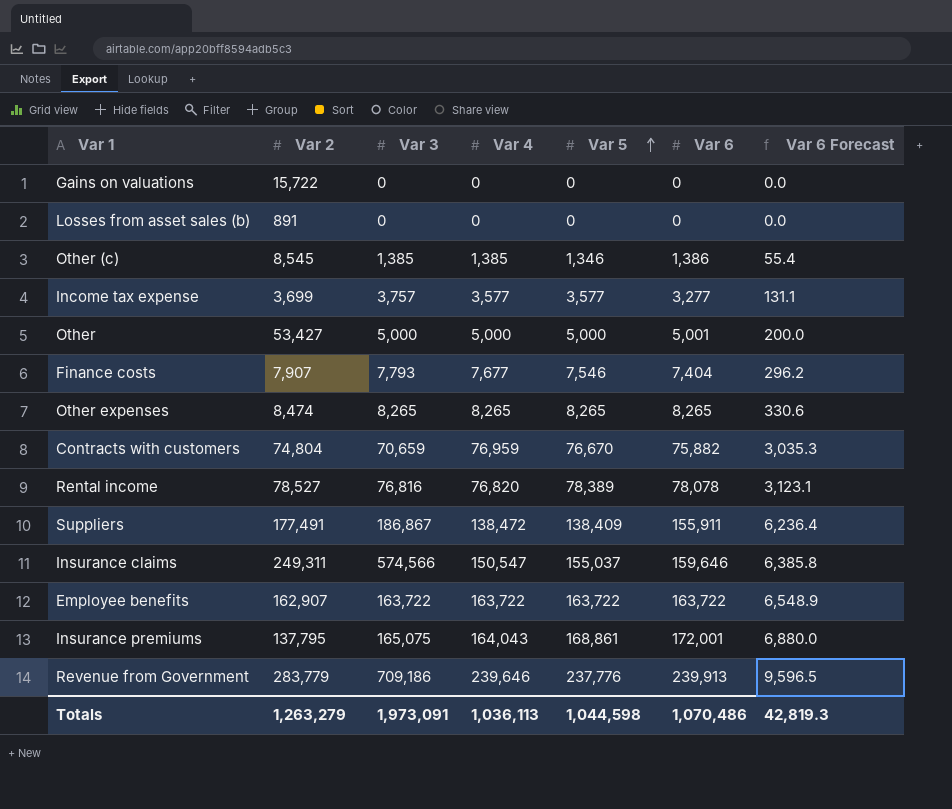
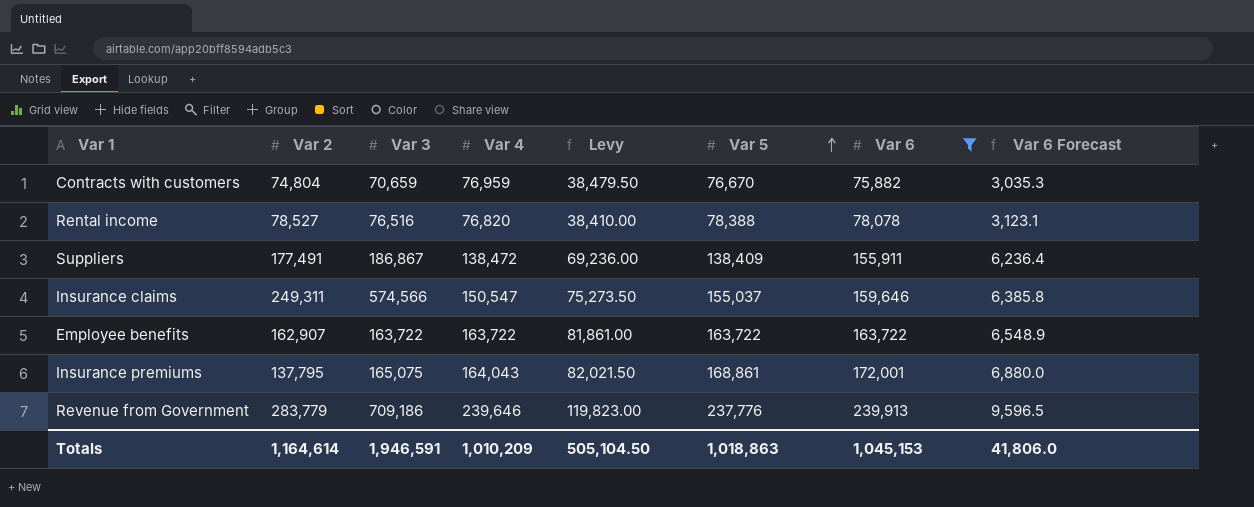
filter: none -> Var 6 >= 75,882
column Levy | formula: none -> [Var 4] * 0.5
Rental income | Var 3: 76,816 -> 76,516
Rental income | Var 5: 78,389 -> 78,388
Totals | Var 2: 1,263,279 -> 1,164,614
Totals | Var 3: 1,973,091 -> 1,946,591
Totals | Var 4: 1,036,113 -> 1,010,209
Totals | Var 5: 1,044,598 -> 1,018,863
Totals | Var 6: 1,070,486 -> 1,045,153
Totals | Var 6 Forecast: 42,819.3 -> 41,806.0

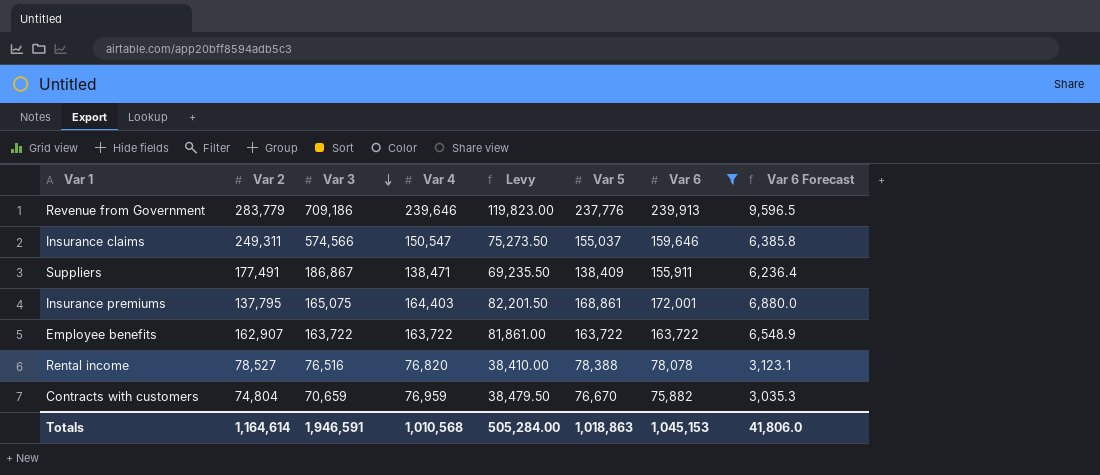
row order: Var 5 ascending -> Var 3 descending
Suppliers | Var 4: 138,472 -> 138,471
Suppliers | Levy: 69,236.00 -> 69,235.50
Insurance premiums | Var 4: 164,043 -> 164,403
Insurance premiums | Levy: 82,021.50 -> 82,201.50
Totals | Var 4: 1,010,209 -> 1,010,568
Totals | Levy: 505,104.50 -> 505,284.00

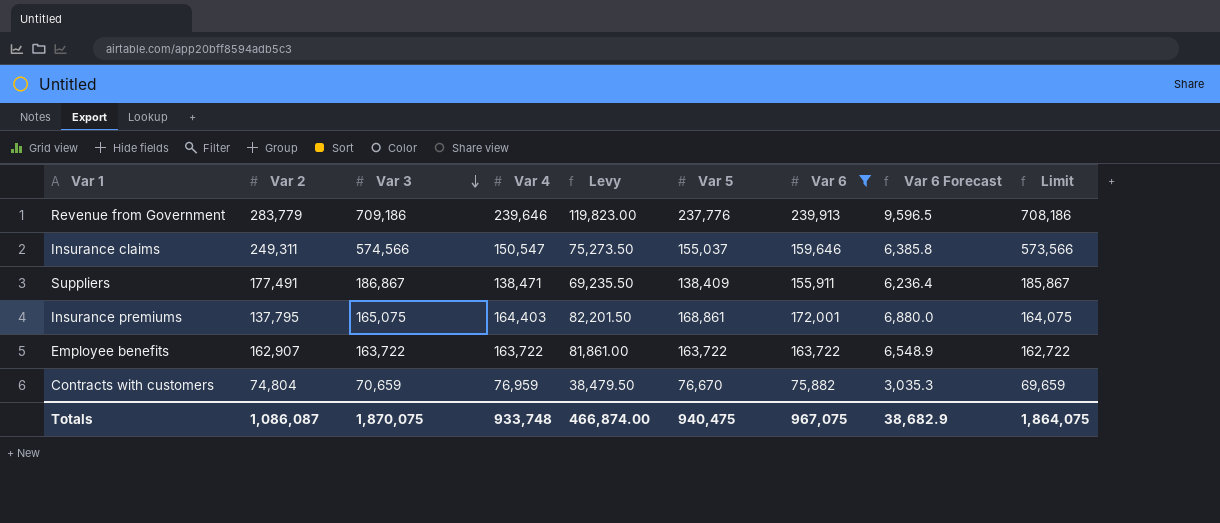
column Limit | formula: none -> [Var 3] - 1000
row Rental income: 78,527 | 76,516 | 76,820 | 38,410.00 | 78,388 | 78,078 | 3,123.1 -> none
Totals | Var 2: 1,164,614 -> 1,086,087
Totals | Var 3: 1,946,591 -> 1,870,075
Totals | Var 4: 1,010,568 -> 933,748
Totals | Levy: 505,284.00 -> 466,874.00
Totals | Var 5: 1,018,863 -> 940,475
Totals | Var 6: 1,045,153 -> 967,075
Totals | Var 6 Forecast: 41,806.0 -> 38,682.9

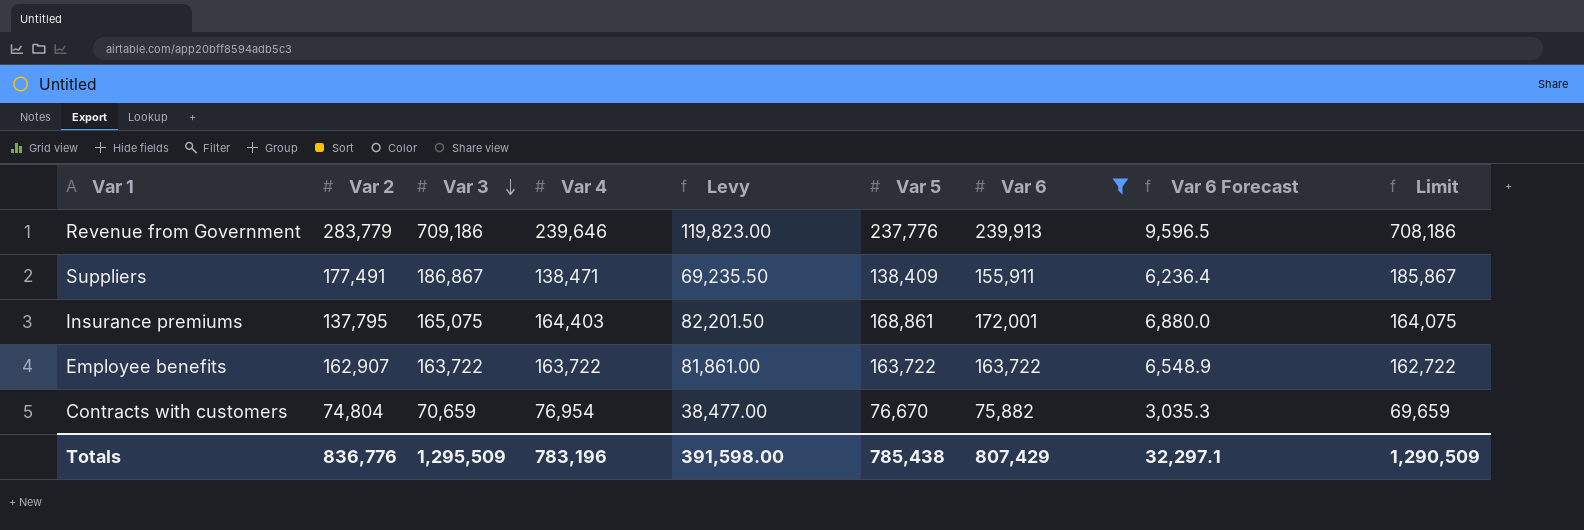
row Insurance claims: 249,311 | 574,566 | 150,547 | 75,273.50 | 155,037 | 159,646 | 6,385.8 | 573,566 -> none
Contracts with customers | Var 4: 76,959 -> 76,954
Contracts with customers | Levy: 38,479.50 -> 38,477.00
Totals | Var 2: 1,086,087 -> 836,776
Totals | Var 3: 1,870,075 -> 1,295,509
Totals | Var 4: 933,748 -> 783,196
Totals | Levy: 466,874.00 -> 391,598.00
Totals | Var 5: 940,475 -> 785,438
Totals | Var 6: 967,075 -> 807,429
Totals | Var 6 Forecast: 38,682.9 -> 32,297.1
Totals | Limit: 1,864,075 -> 1,290,509

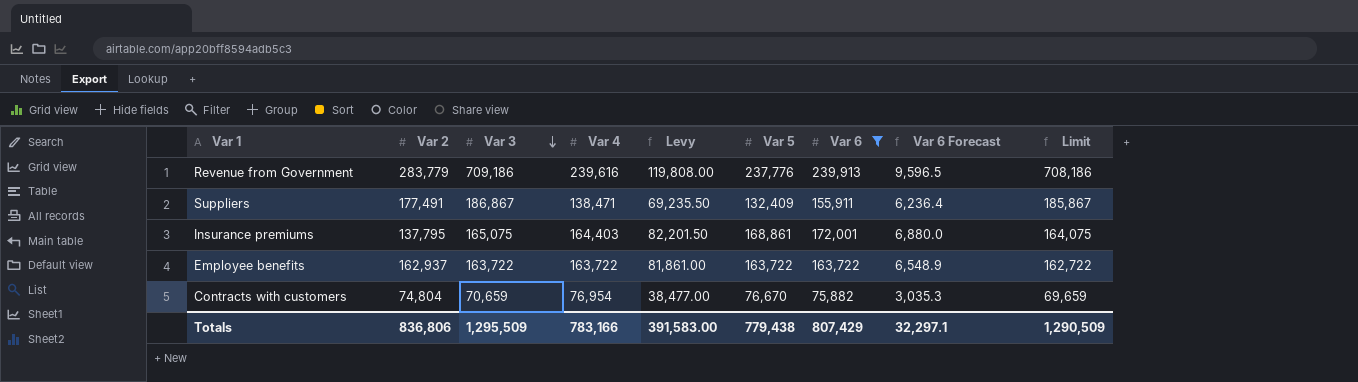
Revenue from Government | Var 4: 239,646 -> 239,616
Revenue from Government | Levy: 119,823.00 -> 119,808.00
Suppliers | Var 5: 138,409 -> 132,409
Employee benefits | Var 2: 162,907 -> 162,937
Totals | Var 2: 836,776 -> 836,806
Totals | Var 4: 783,196 -> 783,166
Totals | Levy: 391,598.00 -> 391,583.00
Totals | Var 5: 785,438 -> 779,438

